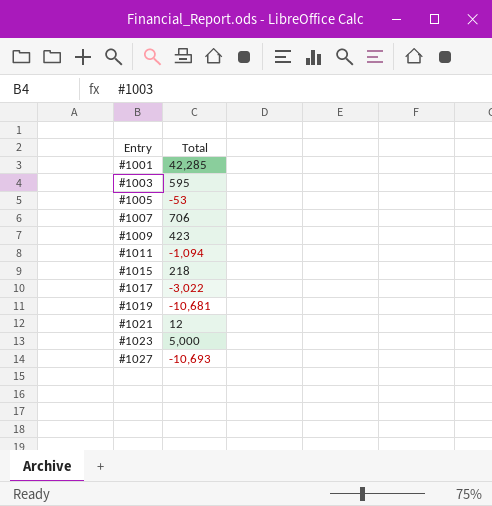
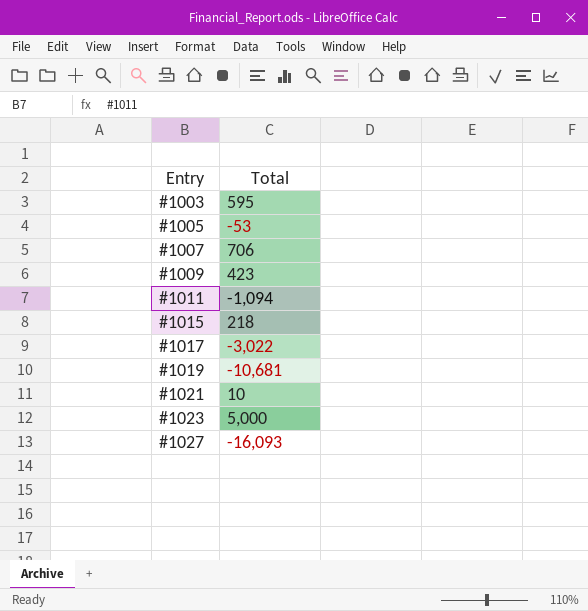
row #1001: 42,285 -> none
#1021 | Total: 12 -> 10
#1027 | Total: -10,693 -> -16,093

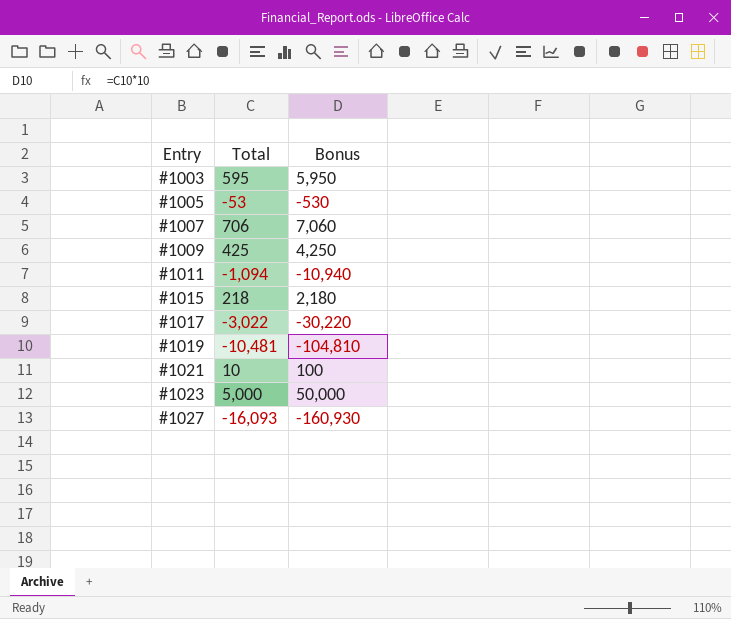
column Bonus | formula: none -> [Total] * 10
#1009 | Total: 423 -> 425
#1019 | Total: -10,681 -> -10,481

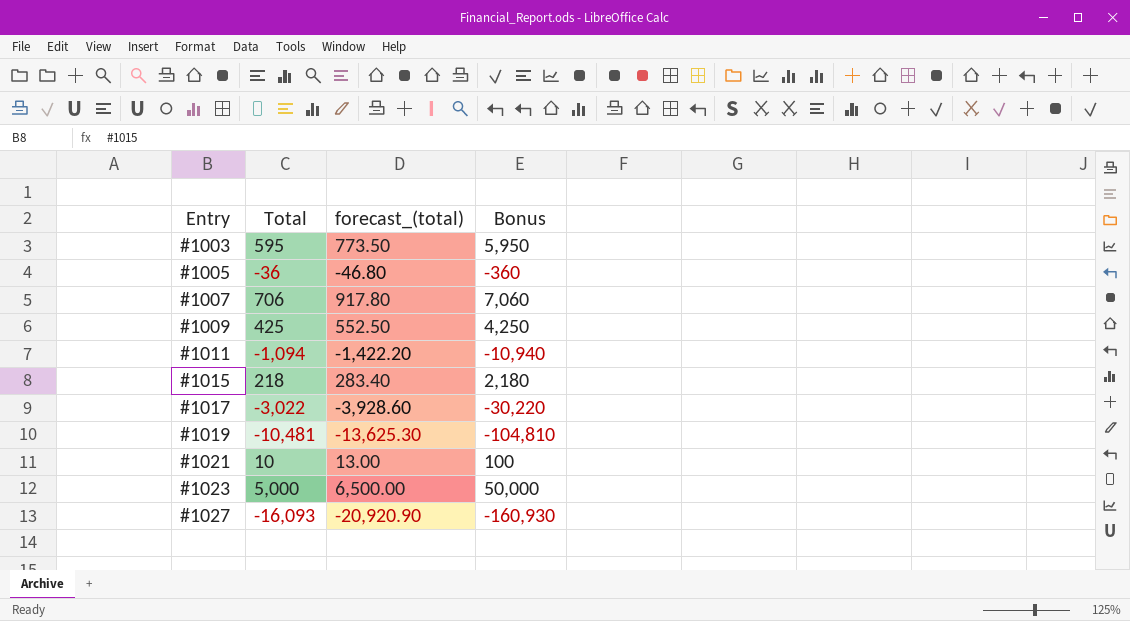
column forecast_(total) | formula: none -> [Total] * 1.3
#1005 | Total: -53 -> -36
#1005 | Bonus: -530 -> -360

